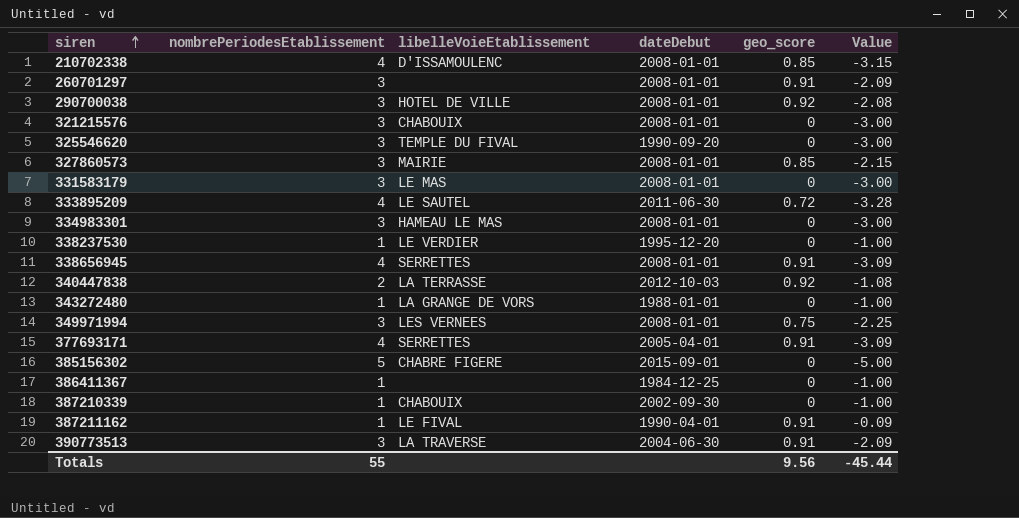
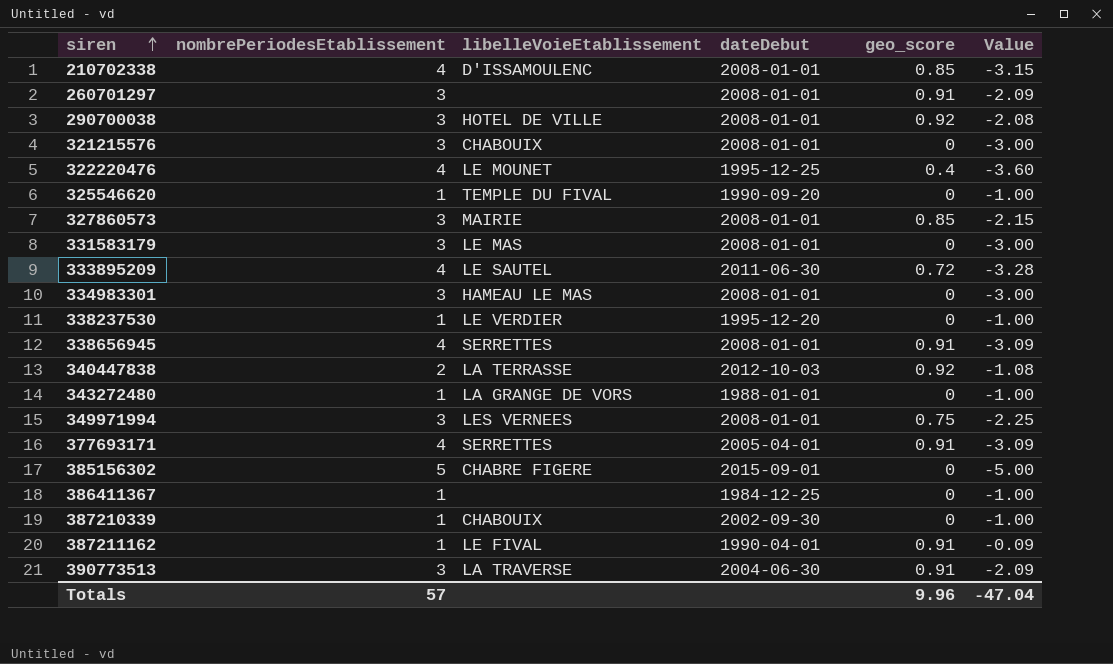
row 322220476: none -> 4 | LE MOUNET | 1995-12-25 | 0.4 | -3.60
325546620 | nombrePeriodesEtablissement: 3 -> 1
325546620 | Value: -3.00 -> -1.00
Totals | nombrePeriodesEtablissement: 55 -> 57
Totals | geo_score: 9.56 -> 9.96
Totals | Value: -45.44 -> -47.04

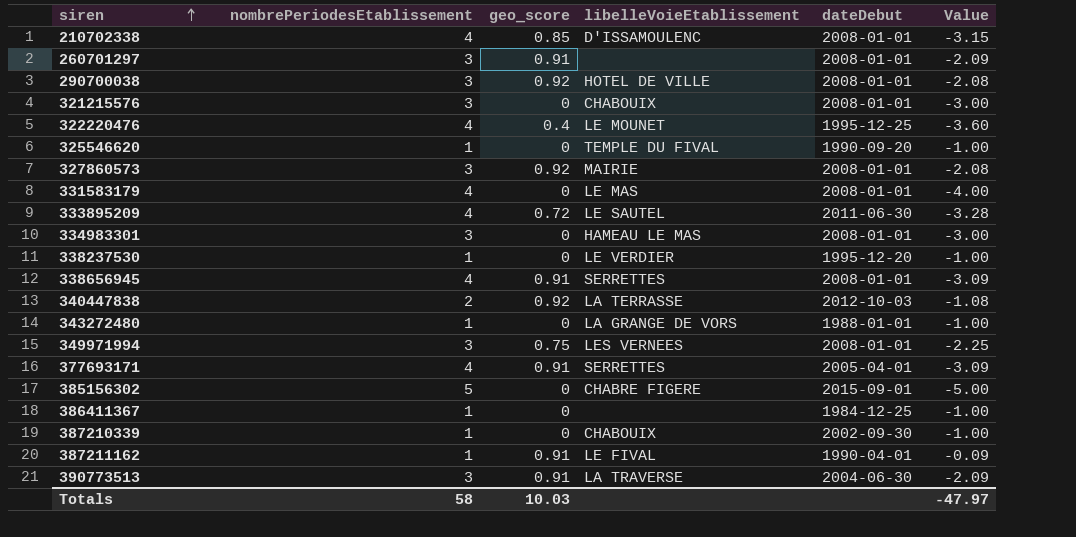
column geo_score | position: 5 -> 3
327860573 | geo_score: 0.85 -> 0.92
327860573 | Value: -2.15 -> -2.08
331583179 | nombrePeriodesEtablissement: 3 -> 4
331583179 | Value: -3.00 -> -4.00
Totals | nombrePeriodesEtablissement: 57 -> 58
Totals | geo_score: 9.96 -> 10.03
Totals | Value: -47.04 -> -47.97

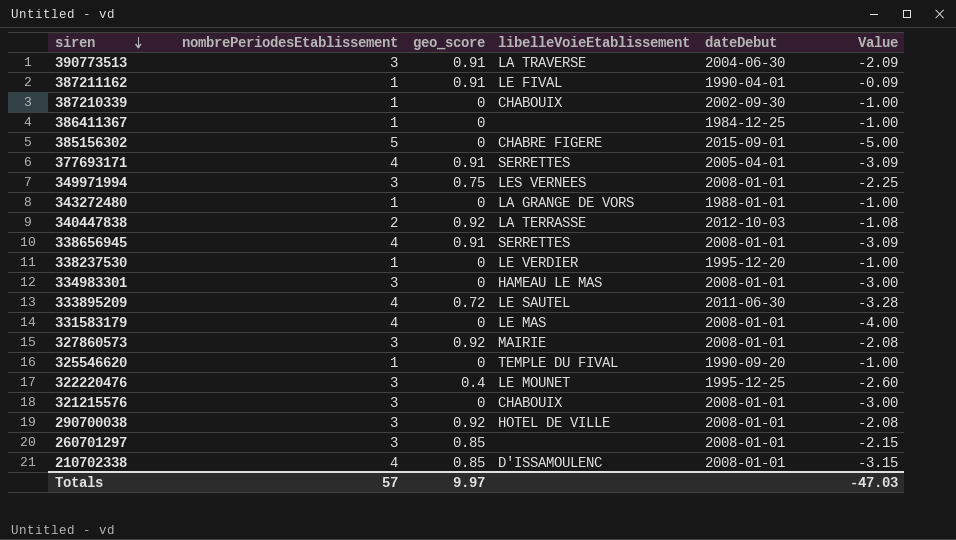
row order: siren ascending -> siren descending
322220476 | nombrePeriodesEtablissement: 4 -> 3
322220476 | Value: -3.60 -> -2.60
260701297 | geo_score: 0.91 -> 0.85
260701297 | Value: -2.09 -> -2.15
Totals | nombrePeriodesEtablissement: 58 -> 57
Totals | geo_score: 10.03 -> 9.97
Totals | Value: -47.97 -> -47.03

